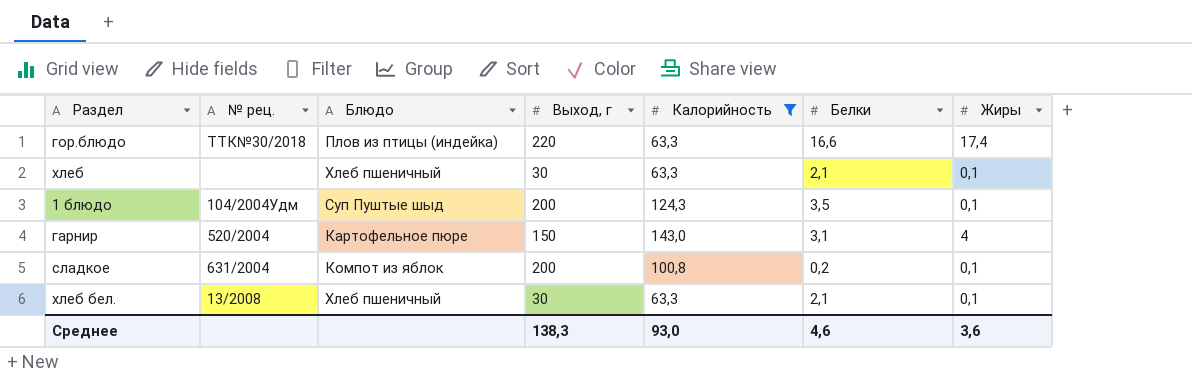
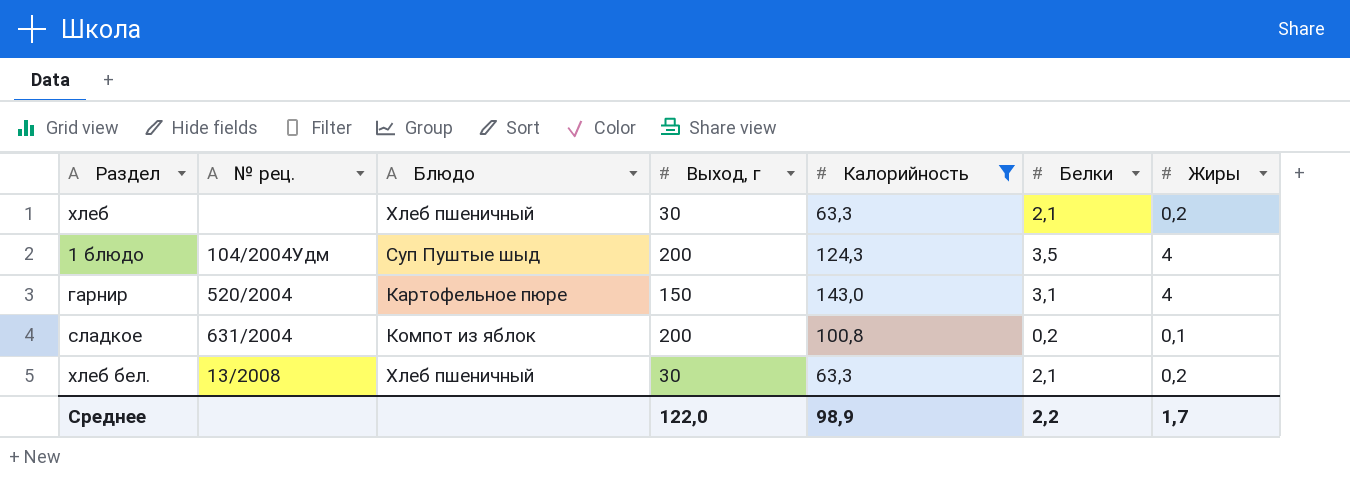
row гор.блюдо: ТТК№30/2018 | Плов из птицы (индейка) | 220 | 63,3 | 16,6 | 17,4 -> none
хлеб | Жиры: 0,1 -> 0,2
1 блюдо | Жиры: 0,1 -> 4
хлеб бел. | Жиры: 0,1 -> 0,2
Среднее | Выход, г: 138,3 -> 122,0
Среднее | Калорийность: 93,0 -> 98,9
Среднее | Белки: 4,6 -> 2,2
Среднее | Жиры: 3,6 -> 1,7

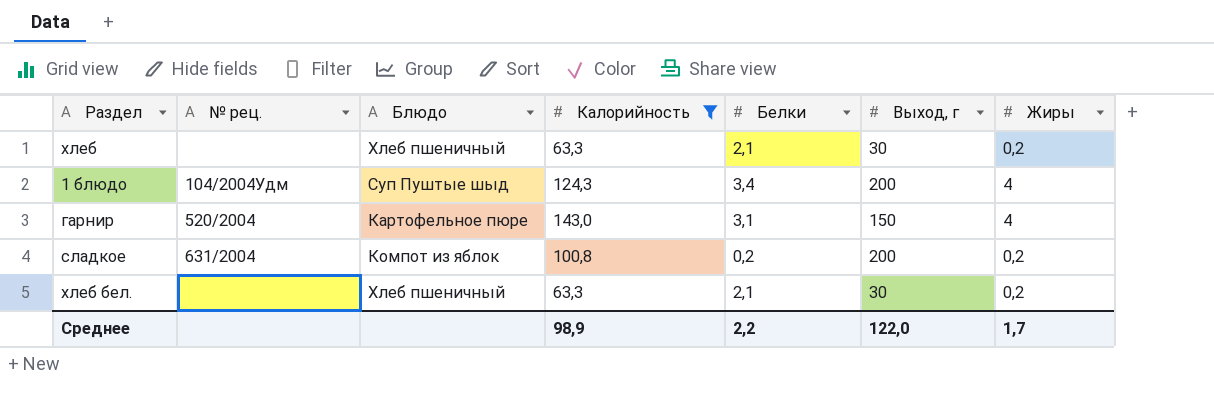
column Выход, г | position: 4 -> 6
1 блюдо | Белки: 3,5 -> 3,4
сладкое | Жиры: 0,1 -> 0,2
хлеб бел. | № рец.: 13/2008 -> none

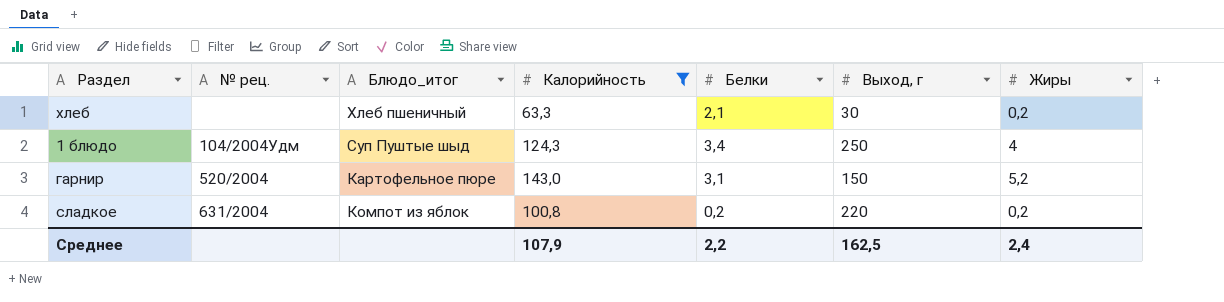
column name: Блюдо -> Блюдо_итог
row хлеб бел.: none | Хлеб пшеничный | 63,3 | 2,1 | 30 | 0,2 -> none
1 блюдо | Выход, г: 200 -> 250
гарнир | Жиры: 4 -> 5,2
сладкое | Выход, г: 200 -> 220
Среднее | Калорийность: 98,9 -> 107,9
Среднее | Выход, г: 122,0 -> 162,5
Среднее | Жиры: 1,7 -> 2,4

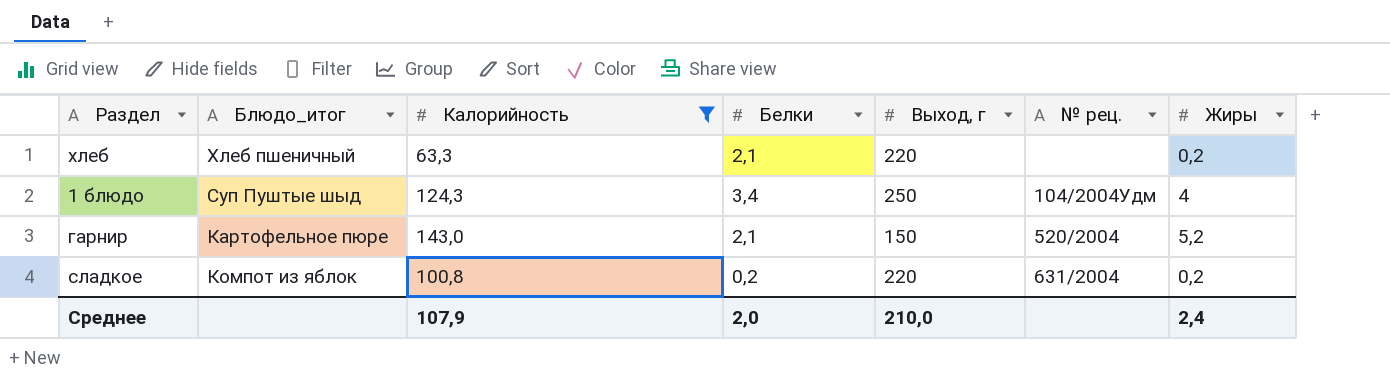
column № рец. | position: 2 -> 6
хлеб | Выход, г: 30 -> 220
гарнир | Белки: 3,1 -> 2,1
Среднее | Белки: 2,2 -> 2,0
Среднее | Выход, г: 162,5 -> 210,0

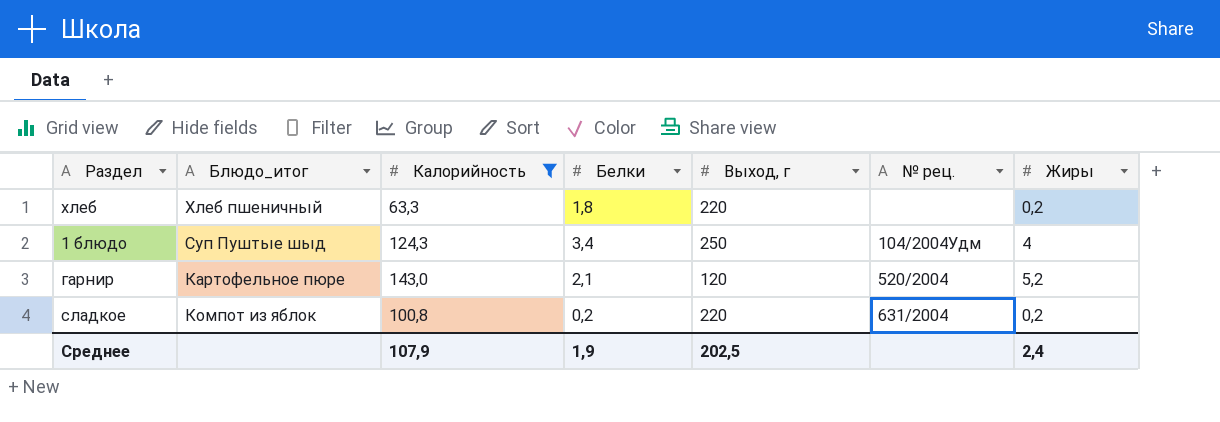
хлеб | Белки: 2,1 -> 1,8
гарнир | Выход, г: 150 -> 120
Среднее | Белки: 2,0 -> 1,9
Среднее | Выход, г: 210,0 -> 202,5

